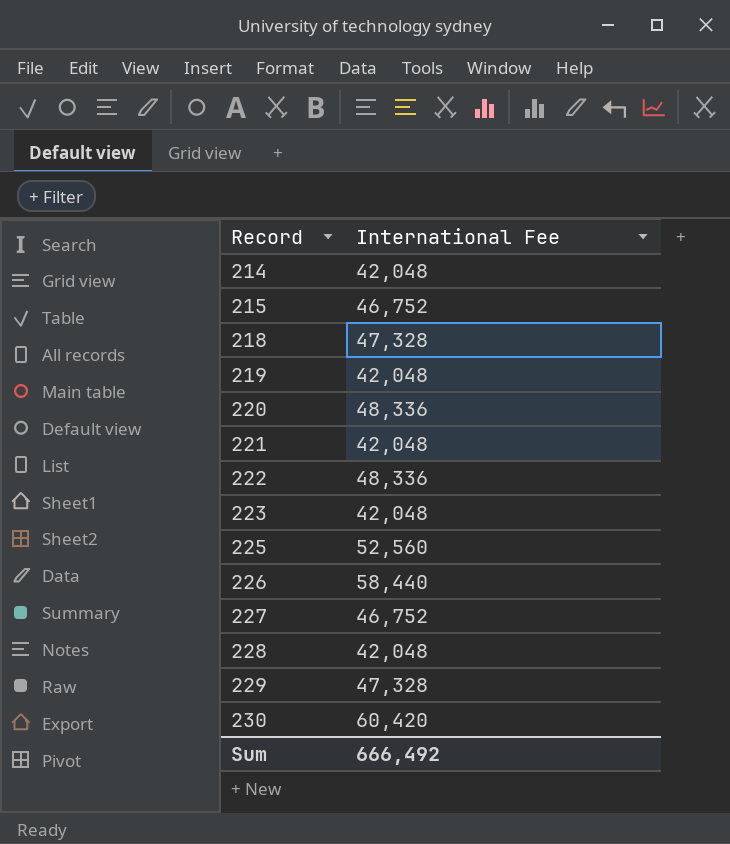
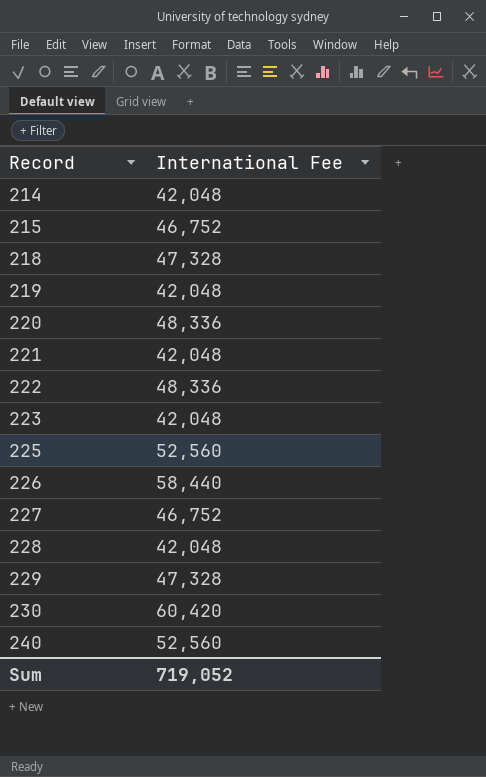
row 240: none -> 52,560
Sum | International Fee: 666,492 -> 719,052

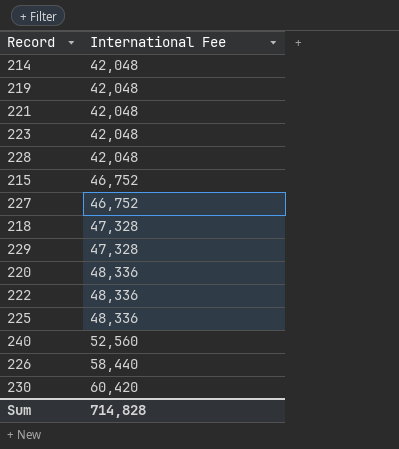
row order: Record ascending -> International Fee ascending
225 | International Fee: 52,560 -> 48,336
Sum | International Fee: 719,052 -> 714,828

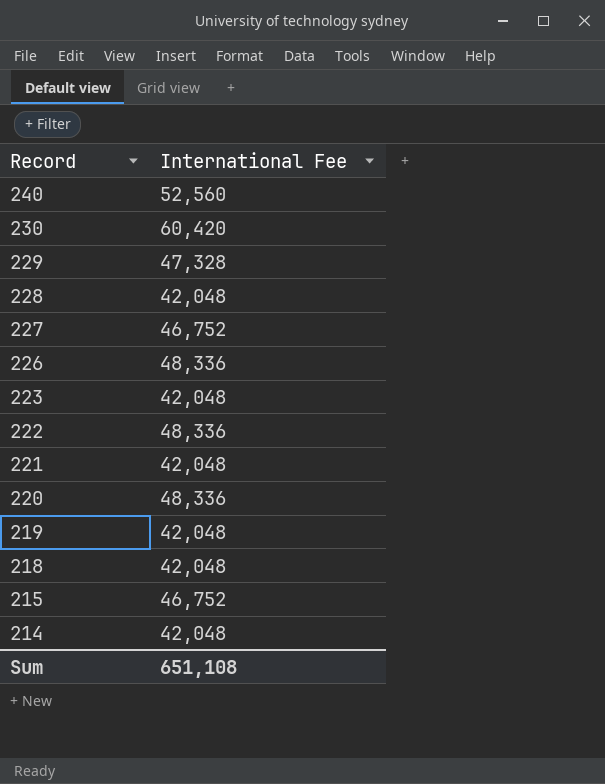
row order: International Fee ascending -> Record descending
row 225: 48,336 -> none
226 | International Fee: 58,440 -> 48,336
218 | International Fee: 47,328 -> 42,048
Sum | International Fee: 714,828 -> 651,108

